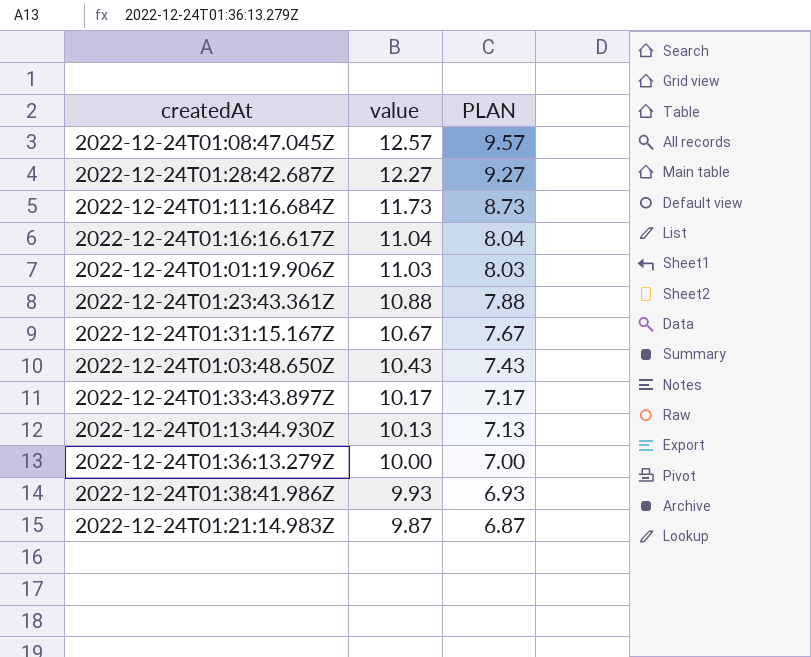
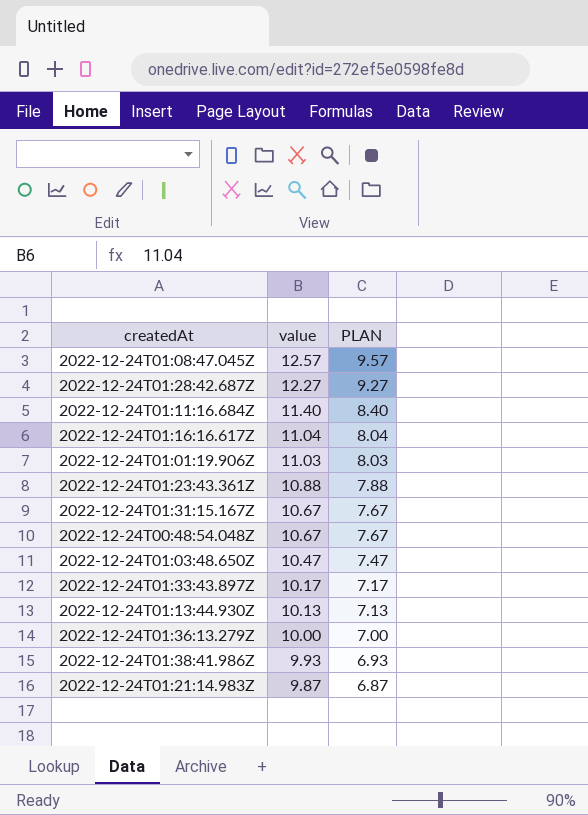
2022-12-24T01:11:16.684Z | value: 11.73 -> 11.40
2022-12-24T01:11:16.684Z | PLAN: 8.73 -> 8.40
row 2022-12-24T00:48:54.048Z: none -> 10.67 | 7.67
2022-12-24T01:03:48.650Z | value: 10.43 -> 10.47
2022-12-24T01:03:48.650Z | PLAN: 7.43 -> 7.47

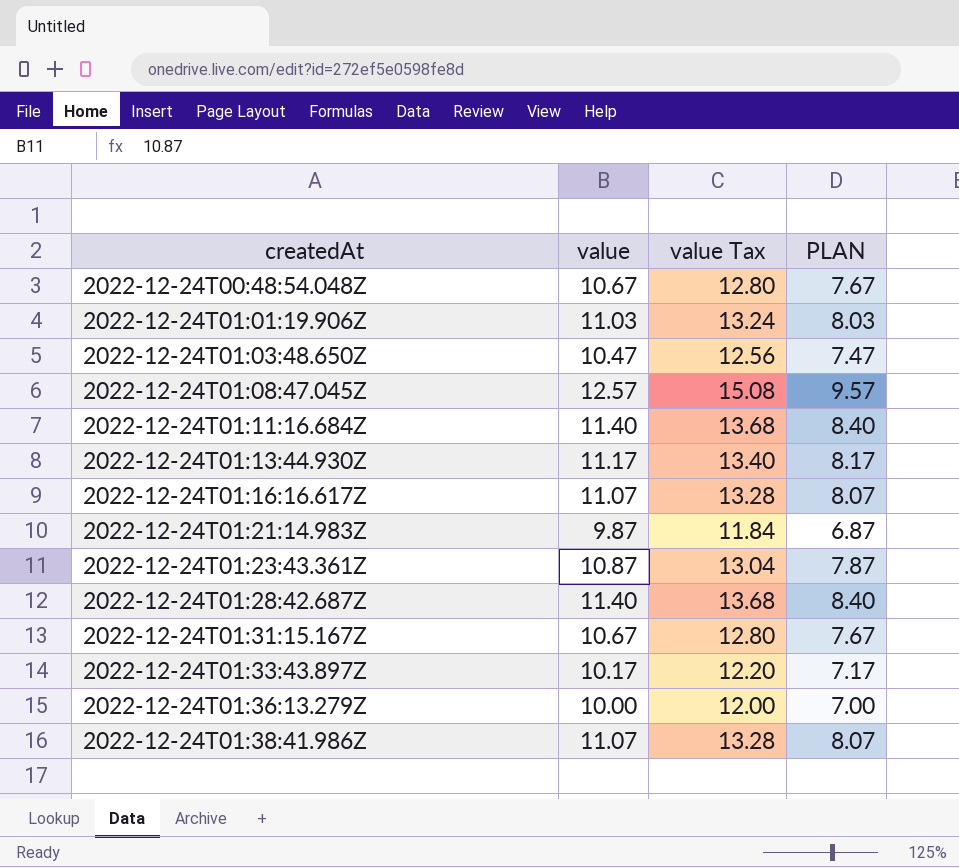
row order: value descending -> createdAt ascending
column value Tax | formula: none -> [value] * 1.2
2022-12-24T01:13:44.930Z | value: 10.13 -> 11.17
2022-12-24T01:13:44.930Z | PLAN: 7.13 -> 8.17
2022-12-24T01:16:16.617Z | value: 11.04 -> 11.07
2022-12-24T01:16:16.617Z | PLAN: 8.04 -> 8.07
2022-12-24T01:23:43.361Z | value: 10.88 -> 10.87
2022-12-24T01:23:43.361Z | PLAN: 7.88 -> 7.87
2022-12-24T01:28:42.687Z | value: 12.27 -> 11.40
2022-12-24T01:28:42.687Z | PLAN: 9.27 -> 8.40
2022-12-24T01:38:41.986Z | value: 9.93 -> 11.07
2022-12-24T01:38:41.986Z | PLAN: 6.93 -> 8.07

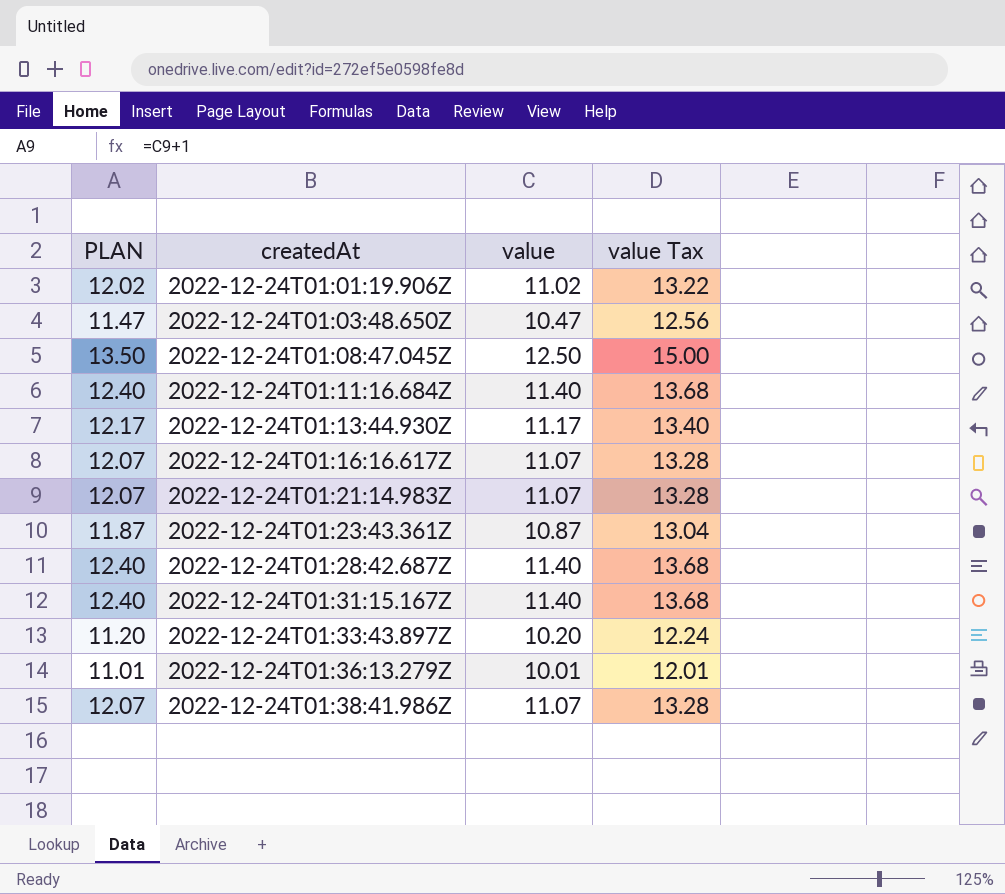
column PLAN | formula: [value] - 3 -> [value] + 1
column PLAN | position: 4 -> 1
row 2022-12-24T00:48:54.048Z: 10.67 | 12.80 | 7.67 -> none
2022-12-24T01:01:19.906Z | value: 11.03 -> 11.02
2022-12-24T01:01:19.906Z | value Tax: 13.24 -> 13.22
2022-12-24T01:08:47.045Z | value: 12.57 -> 12.50
2022-12-24T01:08:47.045Z | value Tax: 15.08 -> 15.00
2022-12-24T01:21:14.983Z | value: 9.87 -> 11.07
2022-12-24T01:21:14.983Z | value Tax: 11.84 -> 13.28
2022-12-24T01:31:15.167Z | value: 10.67 -> 11.40
2022-12-24T01:31:15.167Z | value Tax: 12.80 -> 13.68
2022-12-24T01:33:43.897Z | value: 10.17 -> 10.20
2022-12-24T01:33:43.897Z | value Tax: 12.20 -> 12.24
2022-12-24T01:36:13.279Z | value: 10.00 -> 10.01
2022-12-24T01:36:13.279Z | value Tax: 12.00 -> 12.01

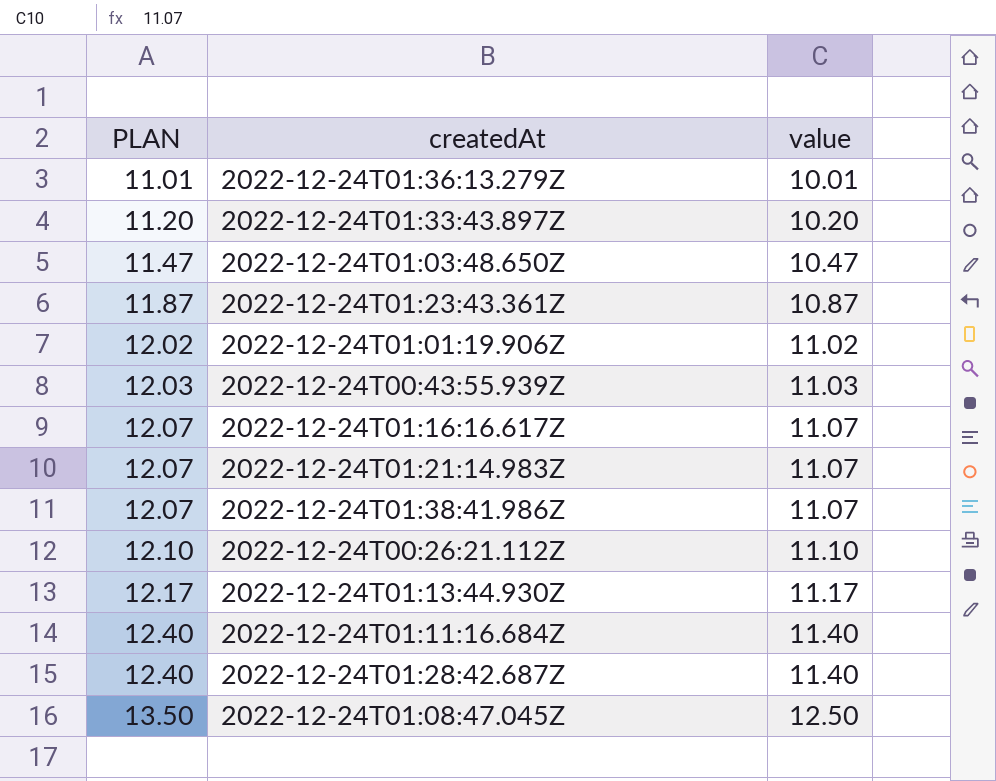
row order: createdAt ascending -> PLAN ascending
column value Tax | formula: [value] * 1.2 -> none
row 2022-12-24T01:31:15.167Z: 12.40 | 11.40 | 13.68 -> none
row 2022-12-24T00:43:55.939Z: none -> 12.03 | 11.03
row 2022-12-24T00:26:21.112Z: none -> 12.10 | 11.10

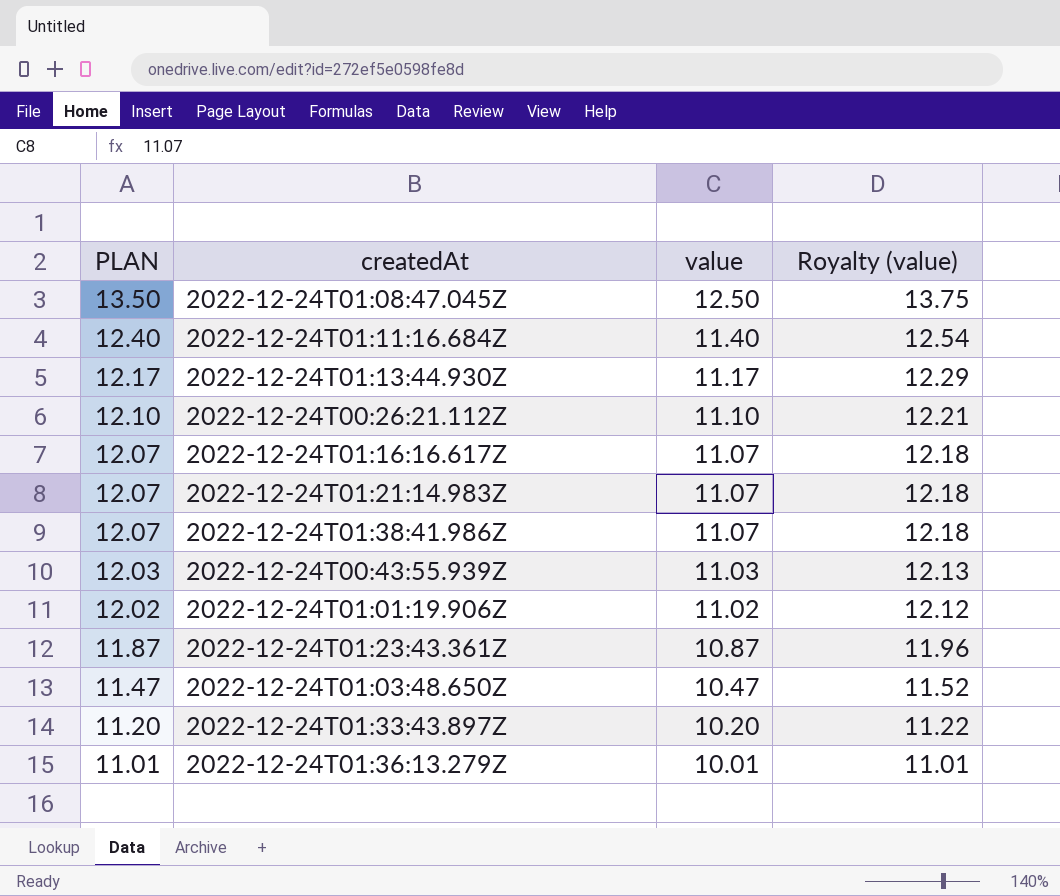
row order: PLAN ascending -> PLAN descending
column Royalty (value) | formula: none -> [value] * 1.1
row 2022-12-24T01:28:42.687Z: 12.40 | 11.40 -> none

